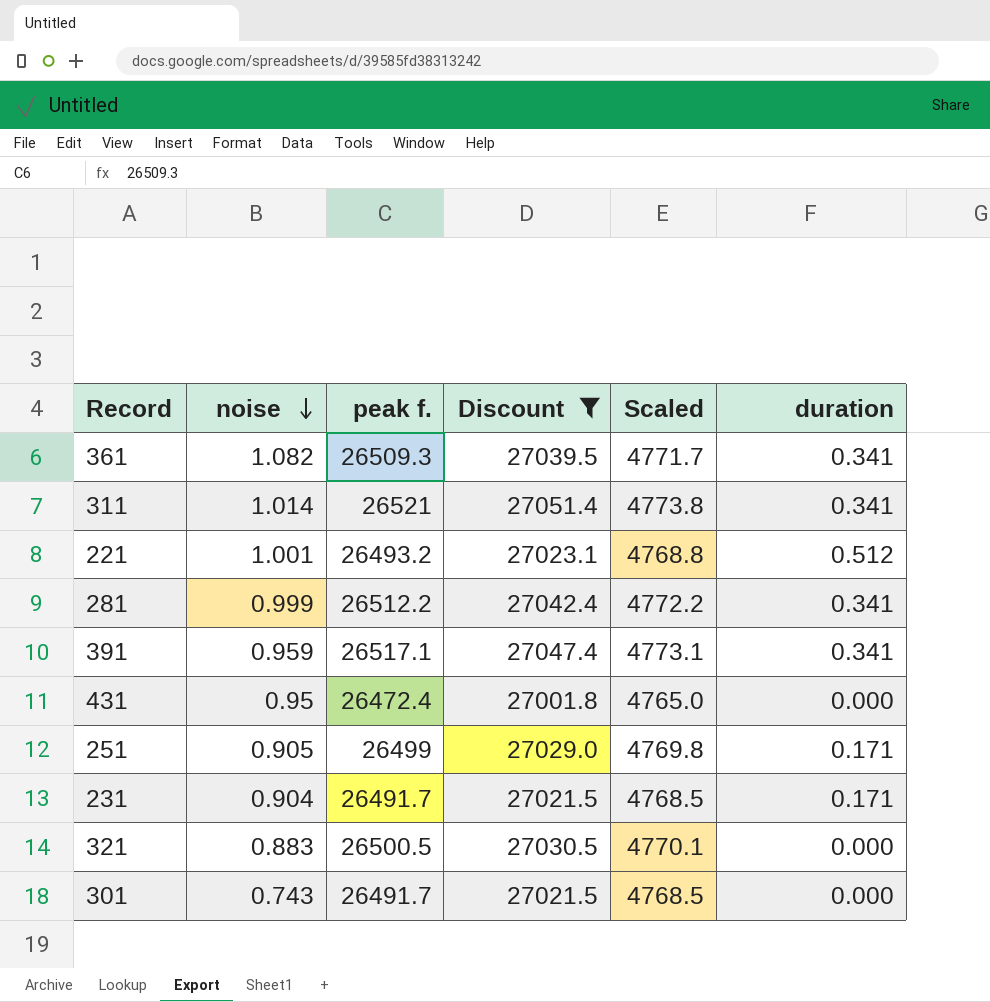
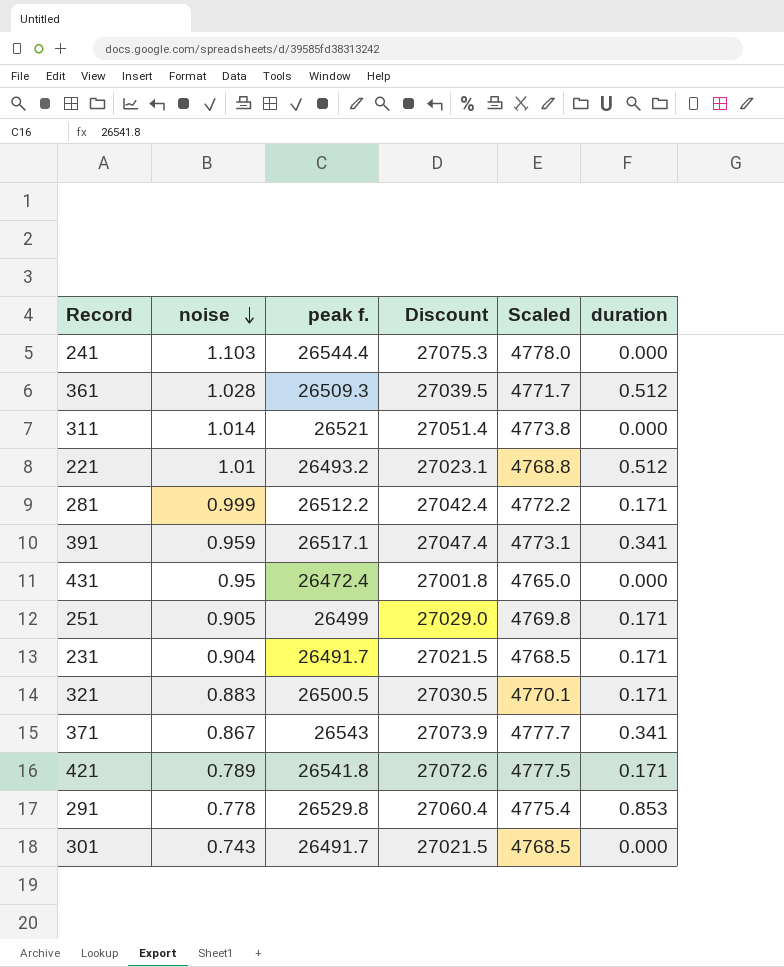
filter: Discount <= 27051.4 -> none
361 | noise: 1.082 -> 1.028
361 | duration: 0.341 -> 0.512
311 | duration: 0.341 -> 0.000
221 | noise: 1.001 -> 1.01
281 | duration: 0.341 -> 0.171
321 | duration: 0.000 -> 0.171

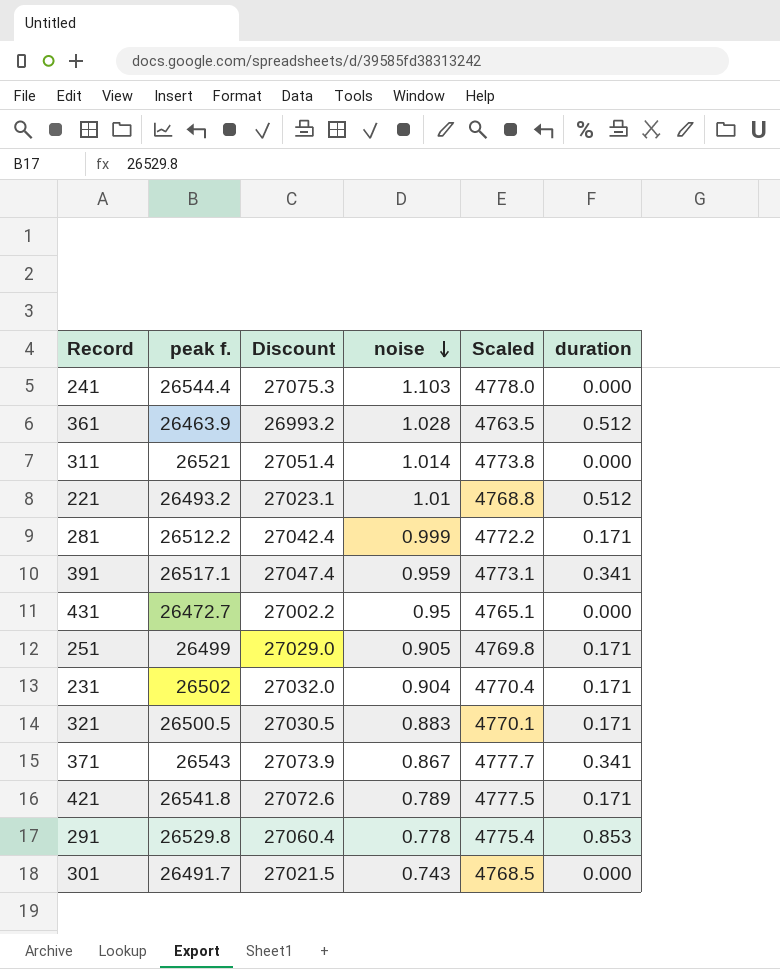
column noise | position: 2 -> 4
361 | peak f.: 26509.3 -> 26463.9
361 | Discount: 27039.5 -> 26993.2
361 | Scaled: 4771.7 -> 4763.5
431 | peak f.: 26472.4 -> 26472.7
431 | Discount: 27001.8 -> 27002.2
431 | Scaled: 4765.0 -> 4765.1
231 | peak f.: 26491.7 -> 26502
231 | Discount: 27021.5 -> 27032.0
231 | Scaled: 4768.5 -> 4770.4

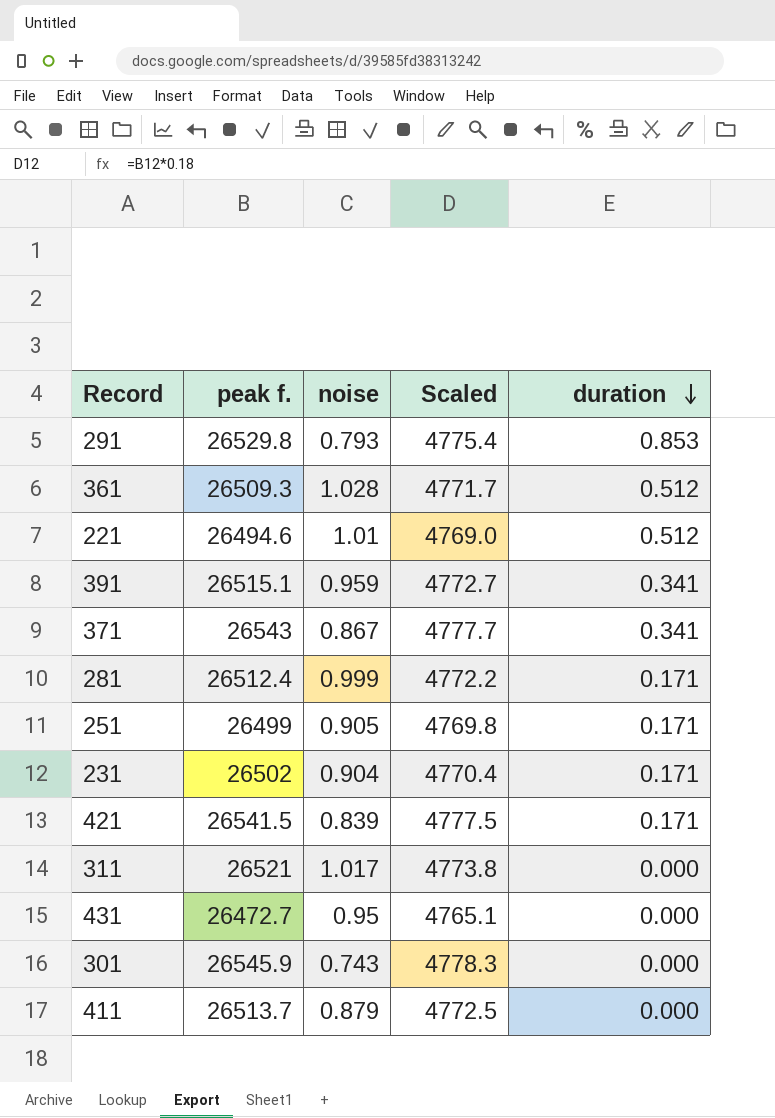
row order: noise descending -> duration descending
column Discount | formula: [peak f.] * 1.02 -> none
row 241: 26544.4 | 27075.3 | 1.103 | 4778.0 | 0.000 -> none
row 321: 26500.5 | 27030.5 | 0.883 | 4770.1 | 0.171 -> none
291 | noise: 0.778 -> 0.793
361 | peak f.: 26463.9 -> 26509.3
361 | Scaled: 4763.5 -> 4771.7
221 | peak f.: 26493.2 -> 26494.6
221 | Scaled: 4768.8 -> 4769.0
391 | peak f.: 26517.1 -> 26515.1
391 | Scaled: 4773.1 -> 4772.7
281 | peak f.: 26512.2 -> 26512.4
421 | peak f.: 26541.8 -> 26541.5
421 | noise: 0.789 -> 0.839
311 | noise: 1.014 -> 1.017
301 | peak f.: 26491.7 -> 26545.9
301 | Scaled: 4768.5 -> 4778.3
row 411: none -> 26513.7 | 0.879 | 4772.5 | 0.000

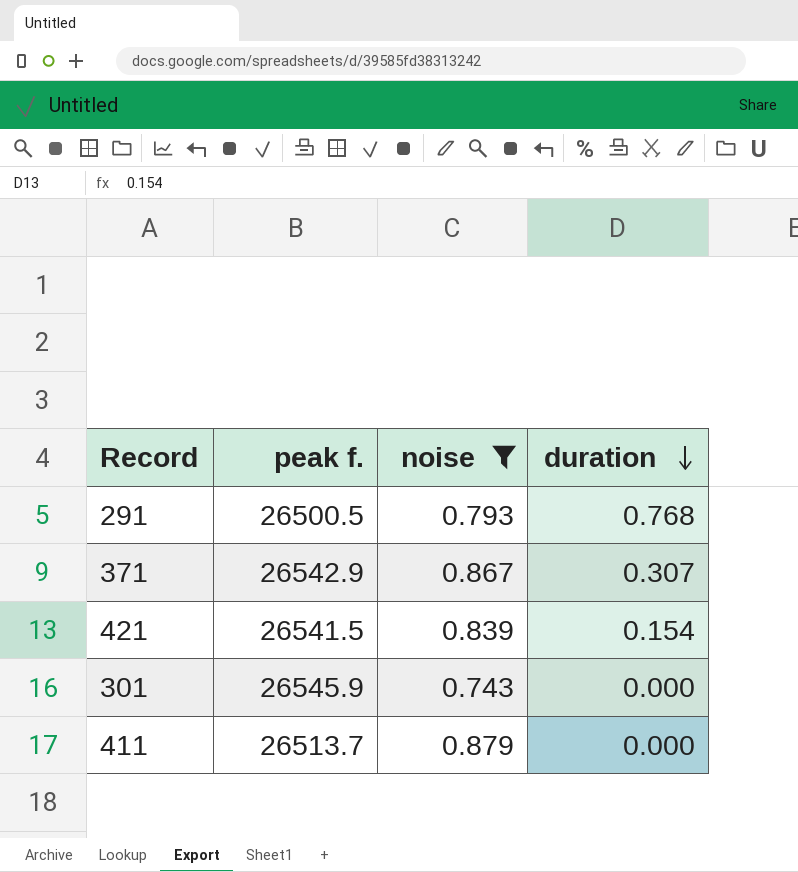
filter: none -> noise <= 0.879
column Scaled | formula: [peak f.] * 0.18 -> none
291 | peak f.: 26529.8 -> 26500.5
291 | duration: 0.853 -> 0.768
371 | peak f.: 26543 -> 26542.9
371 | duration: 0.341 -> 0.307
421 | duration: 0.171 -> 0.154

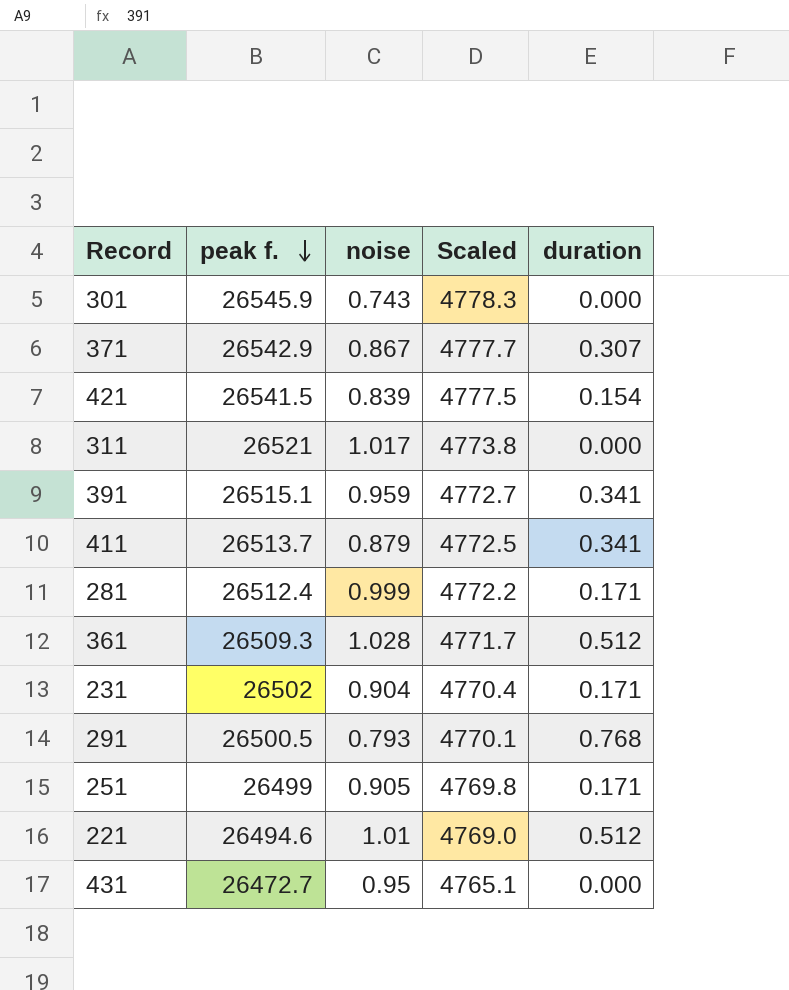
filter: noise <= 0.879 -> none
row order: duration descending -> peak f. descending
column Scaled | formula: none -> [peak f.] * 0.18
411 | duration: 0.000 -> 0.341

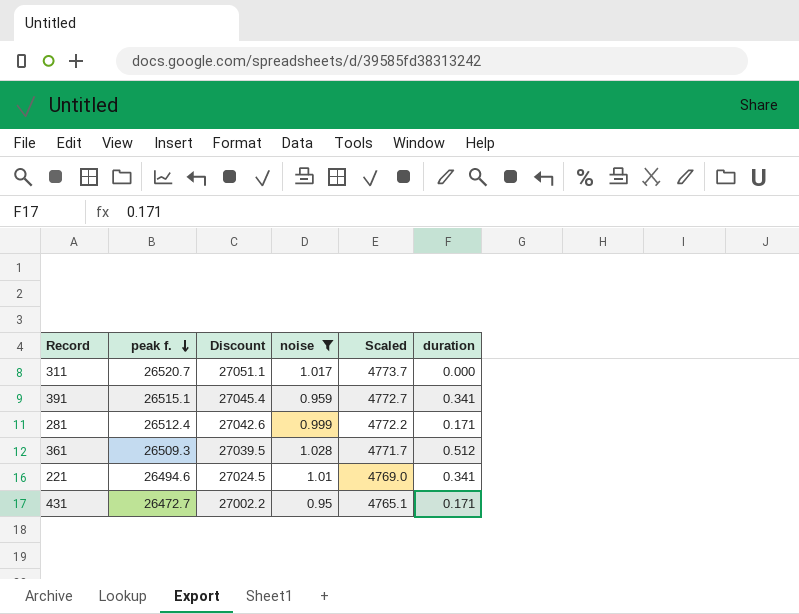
filter: none -> noise >= 0.95
column Discount | formula: none -> [peak f.] * 1.02
311 | peak f.: 26521 -> 26520.7
311 | Scaled: 4773.8 -> 4773.7
221 | duration: 0.512 -> 0.341
431 | duration: 0.000 -> 0.171

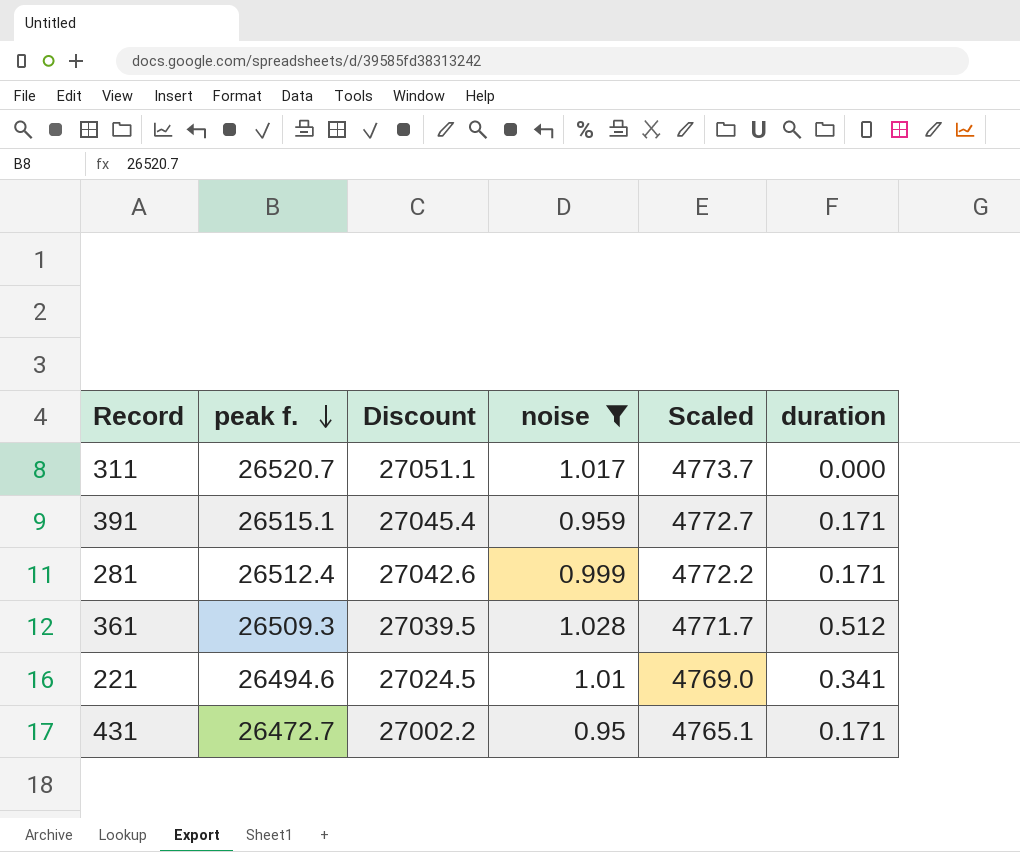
391 | duration: 0.341 -> 0.171

